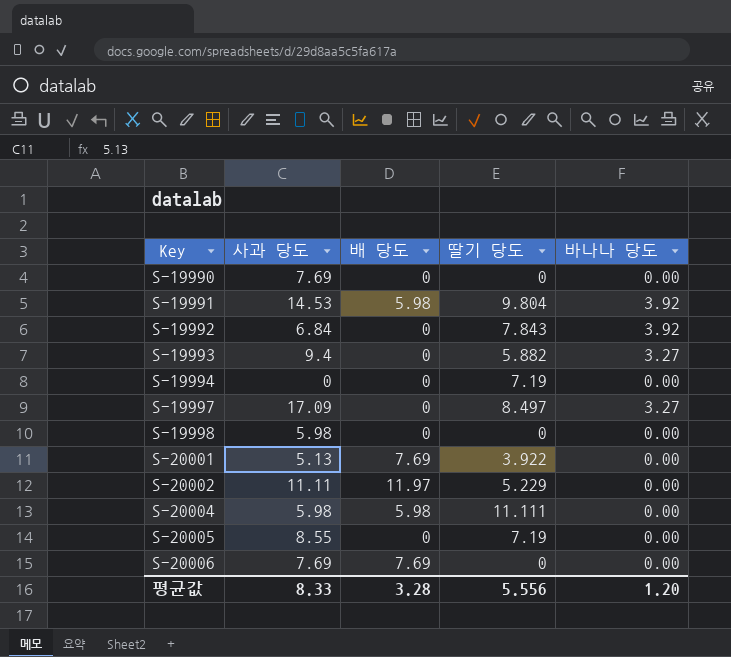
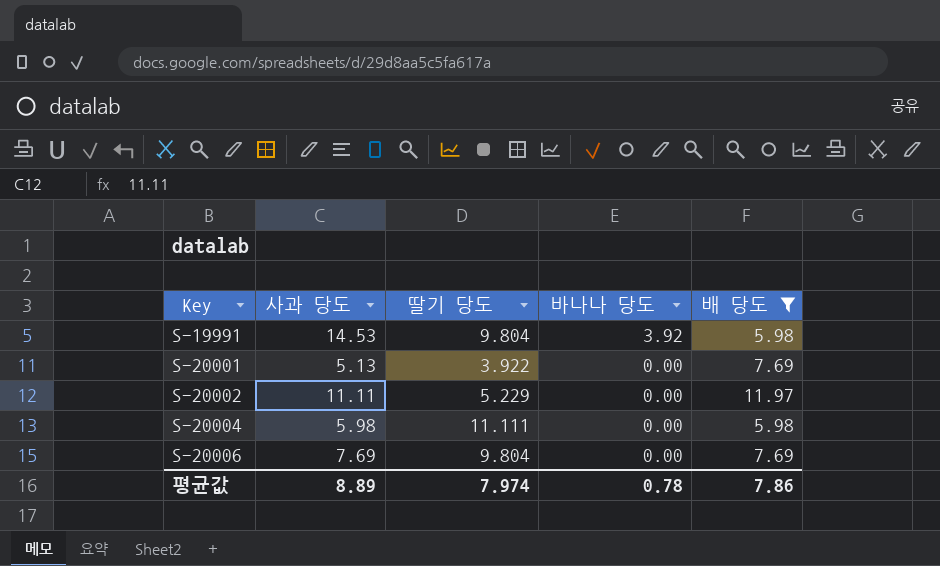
filter: none -> 배 당도 != 0
column 배 당도 | position: 3 -> 5
S-20006 | 딸기 당도: 0 -> 9.804
평균값 | 사과 당도: 8.33 -> 8.89
평균값 | 딸기 당도: 5.556 -> 7.974
평균값 | 바나나 당도: 1.20 -> 0.78
평균값 | 배 당도: 3.28 -> 7.86

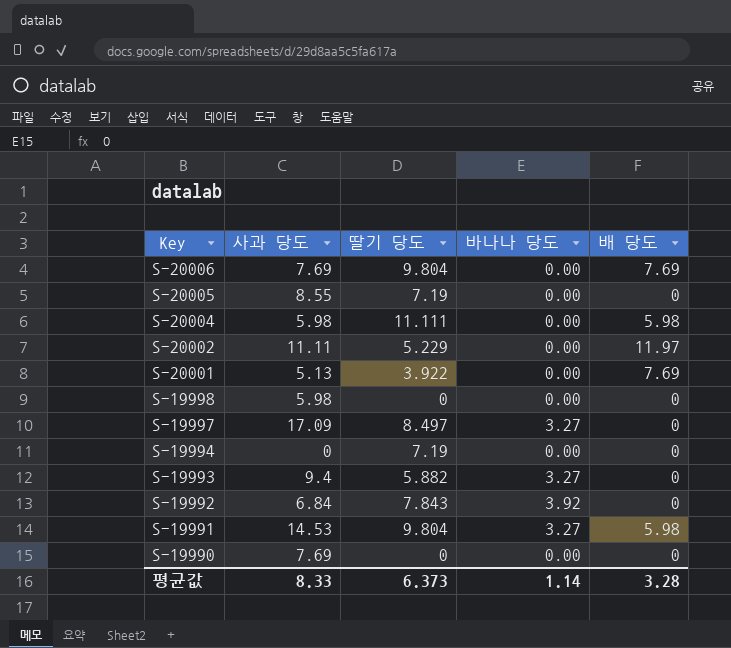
filter: 배 당도 != 0 -> none
row order: Key ascending -> Key descending
S-19991 | 바나나 당도: 3.92 -> 3.27
평균값 | 사과 당도: 8.89 -> 8.33
평균값 | 딸기 당도: 7.974 -> 6.373
평균값 | 바나나 당도: 0.78 -> 1.14
평균값 | 배 당도: 7.86 -> 3.28

